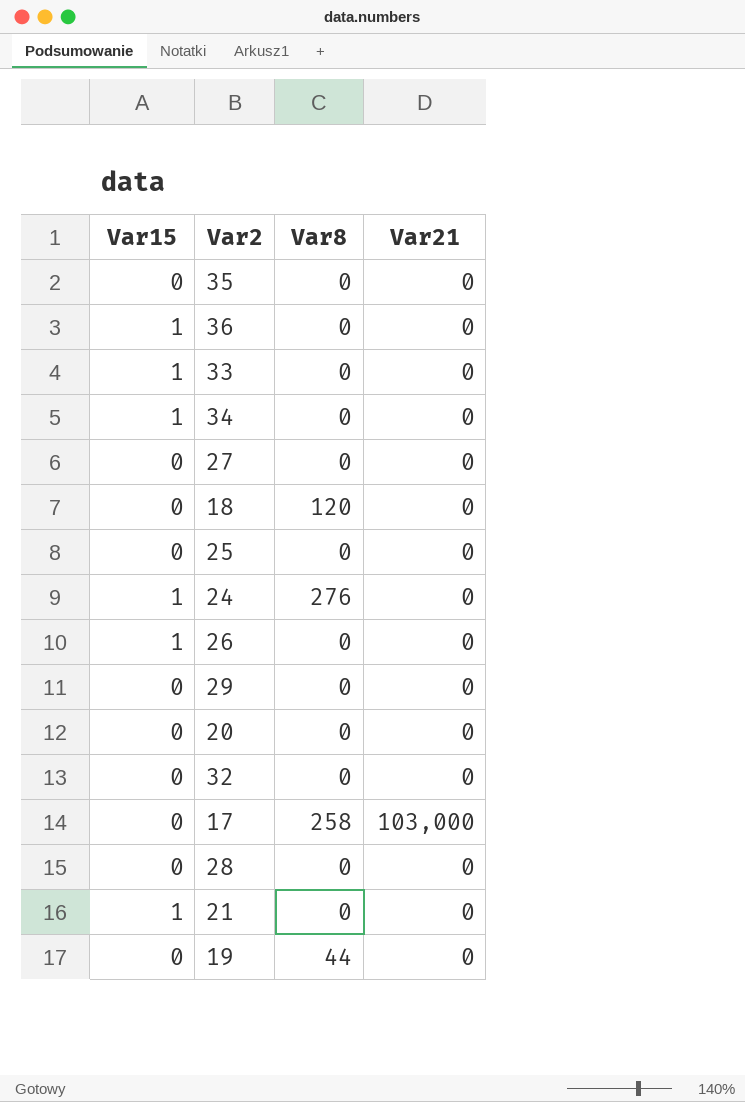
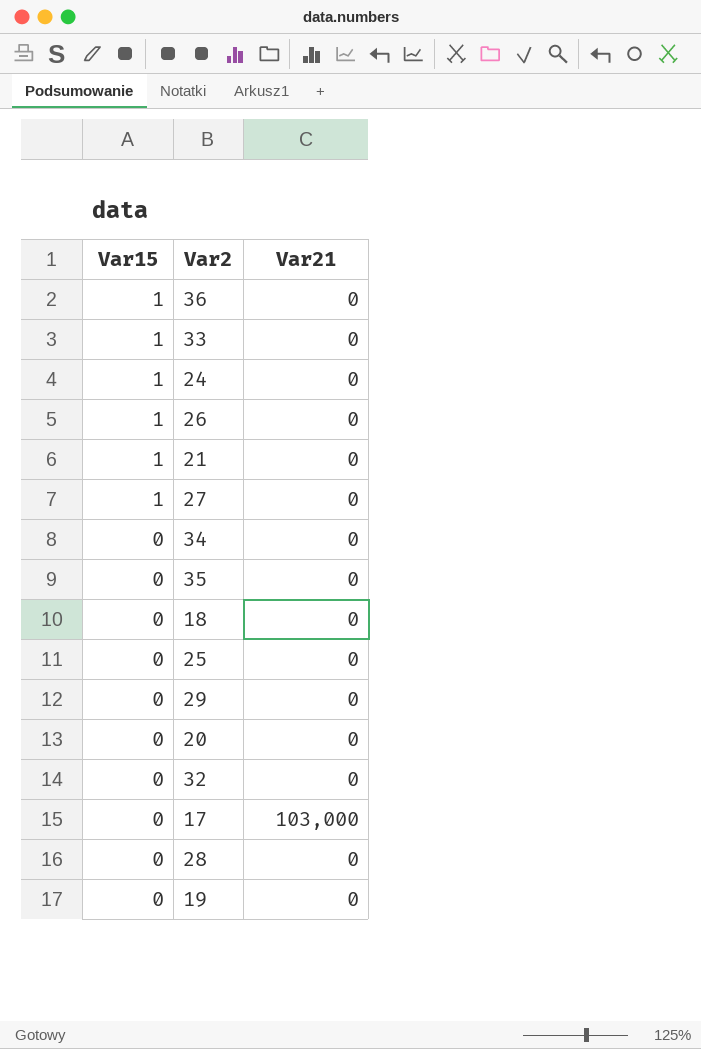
row order: none -> Var15 descending
column Var8 | position: 3 -> none
27 | Var15: 0 -> 1
34 | Var15: 1 -> 0

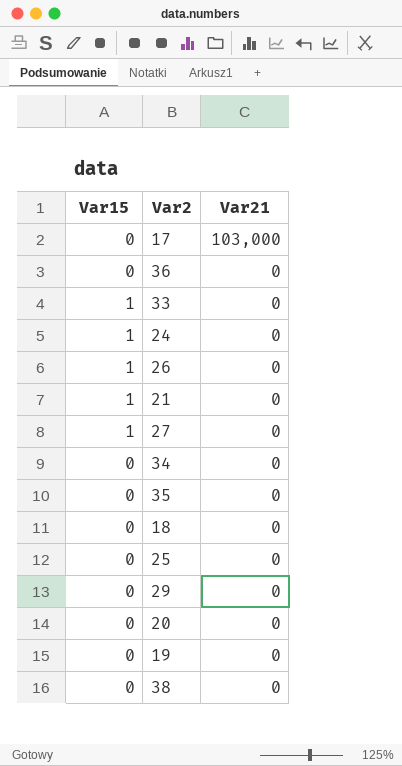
row order: Var15 descending -> Var21 descending
row 32: 0 | 0 -> none
row 28: 0 | 0 -> none
36 | Var15: 1 -> 0
row 38: none -> 0 | 0

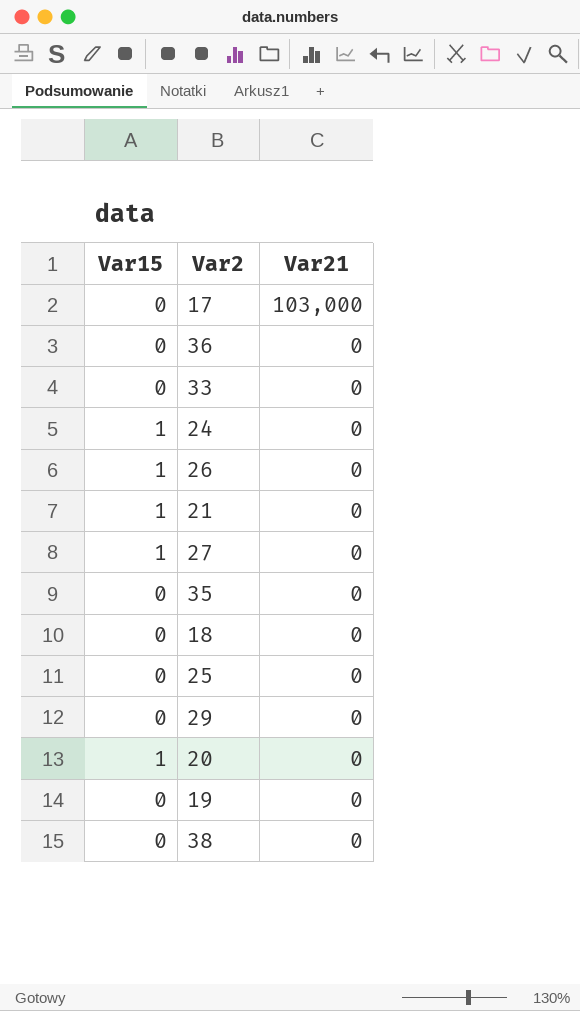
row 34: 0 | 0 -> none
33 | Var15: 1 -> 0
20 | Var15: 0 -> 1

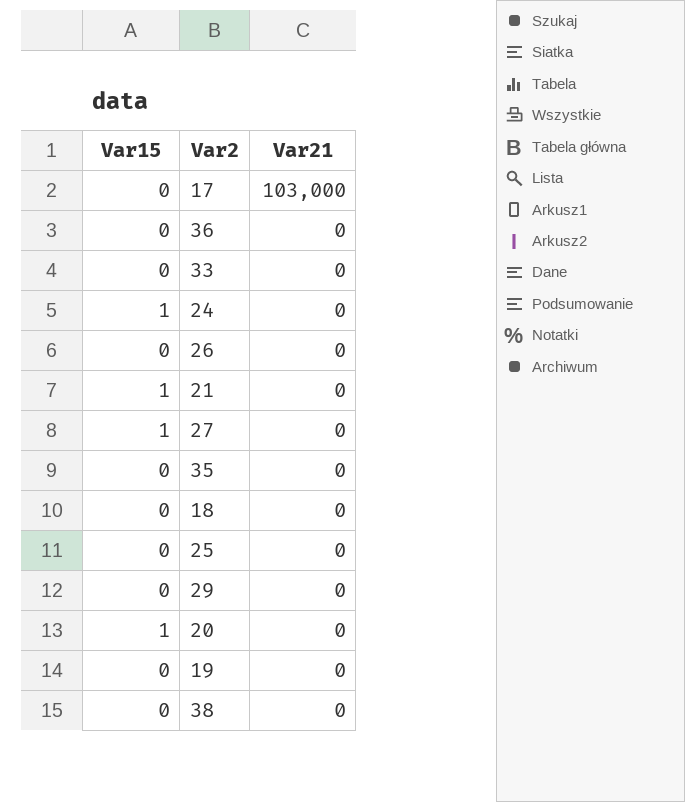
26 | Var15: 1 -> 0

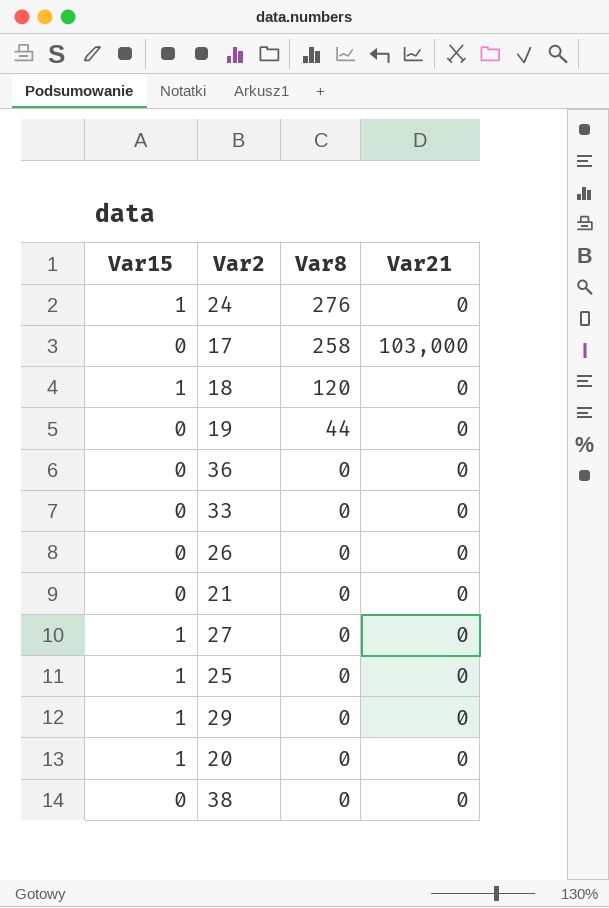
row order: Var21 descending -> Var8 descending
column Var8 | position: none -> 3
row 35: 0 | 0 -> none
18 | Var15: 0 -> 1
21 | Var15: 1 -> 0
25 | Var15: 0 -> 1
29 | Var15: 0 -> 1

